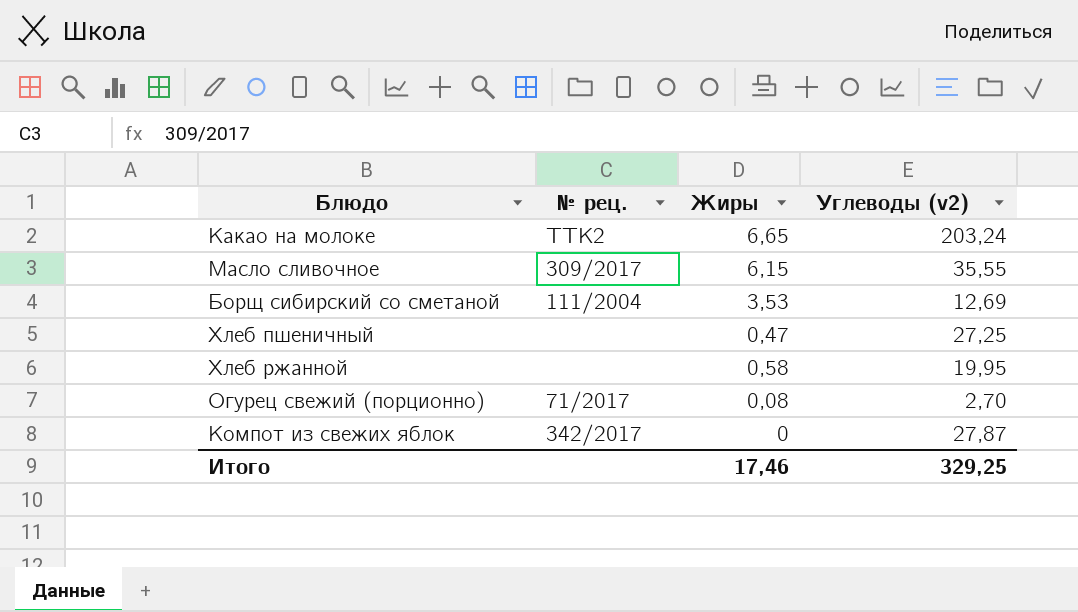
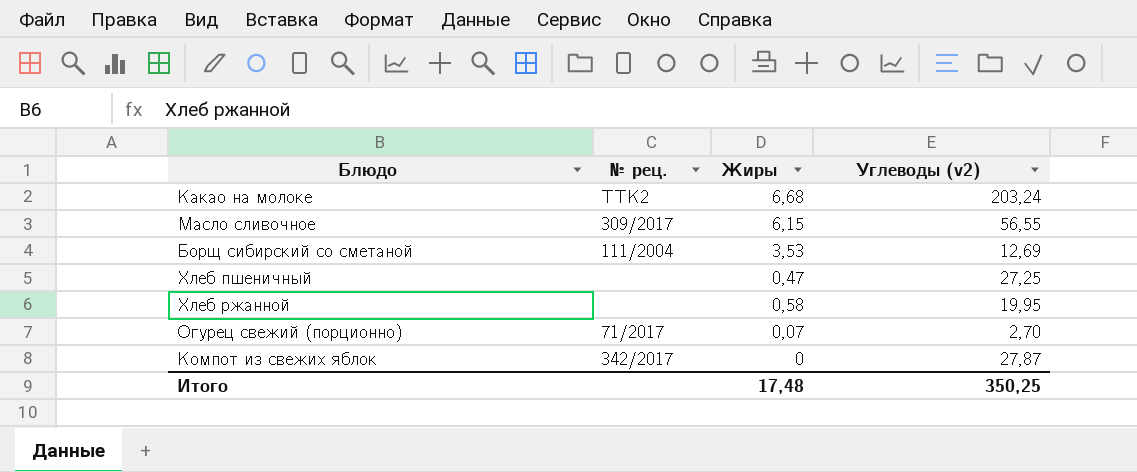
Какао на молоке | Жиры: 6,65 -> 6,68
Масло сливочное | Углеводы (v2): 35,55 -> 56,55
Огурец свежий (порционно) | Жиры: 0,08 -> 0,07
Итого | Жиры: 17,46 -> 17,48
Итого | Углеводы (v2): 329,25 -> 350,25

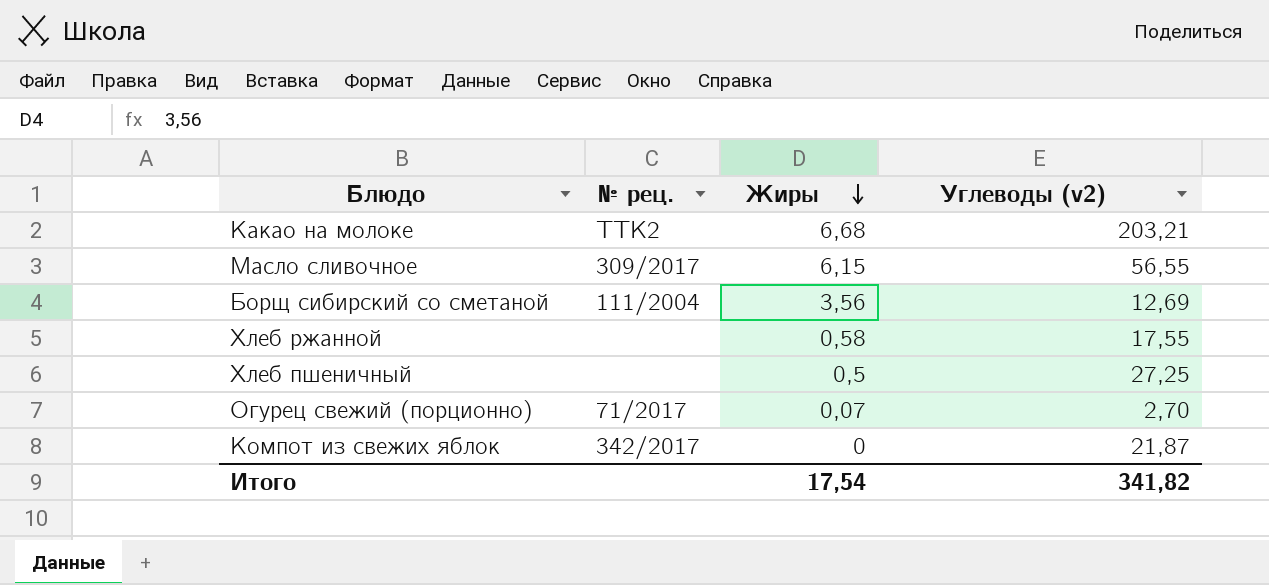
row order: none -> Жиры descending
Какао на молоке | Углеводы (v2): 203,24 -> 203,21
Борщ сибирский со сметаной | Жиры: 3,53 -> 3,56
Хлеб ржанной | Углеводы (v2): 19,95 -> 17,55
Хлеб пшеничный | Жиры: 0,47 -> 0,5
Компот из свежих яблок | Углеводы (v2): 27,87 -> 21,87
Итого | Жиры: 17,48 -> 17,54
Итого | Углеводы (v2): 350,25 -> 341,82

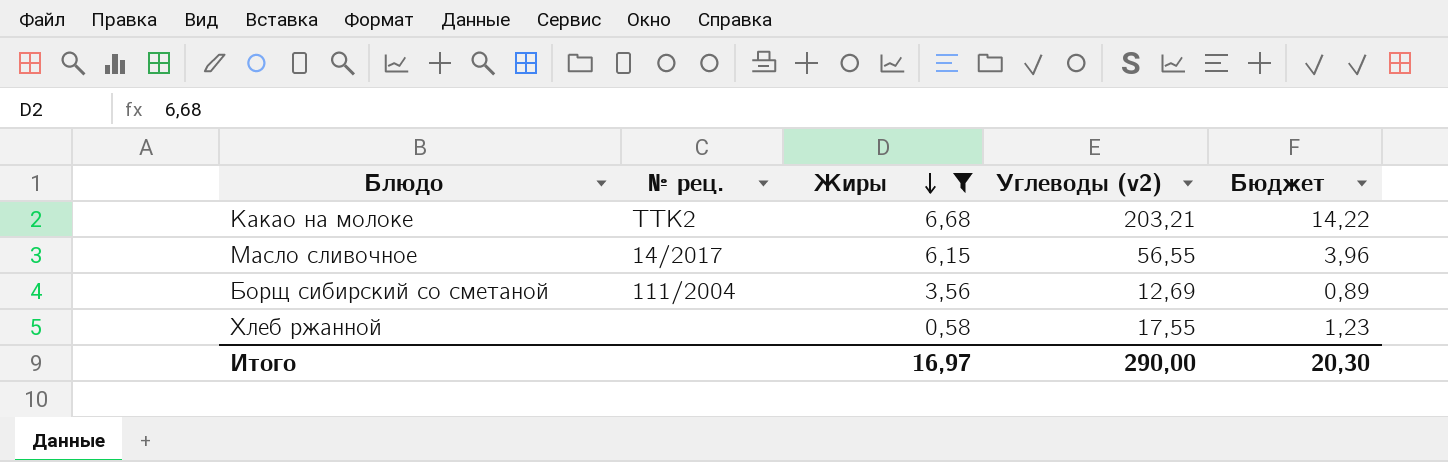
filter: none -> Жиры >= 0,58
column Бюджет | formula: none -> [Углеводы (v2)] * 0,07
Масло сливочное | № рец.: 309/2017 -> 14/2017
Итого | Жиры: 17,54 -> 16,97
Итого | Углеводы (v2): 341,82 -> 290,00

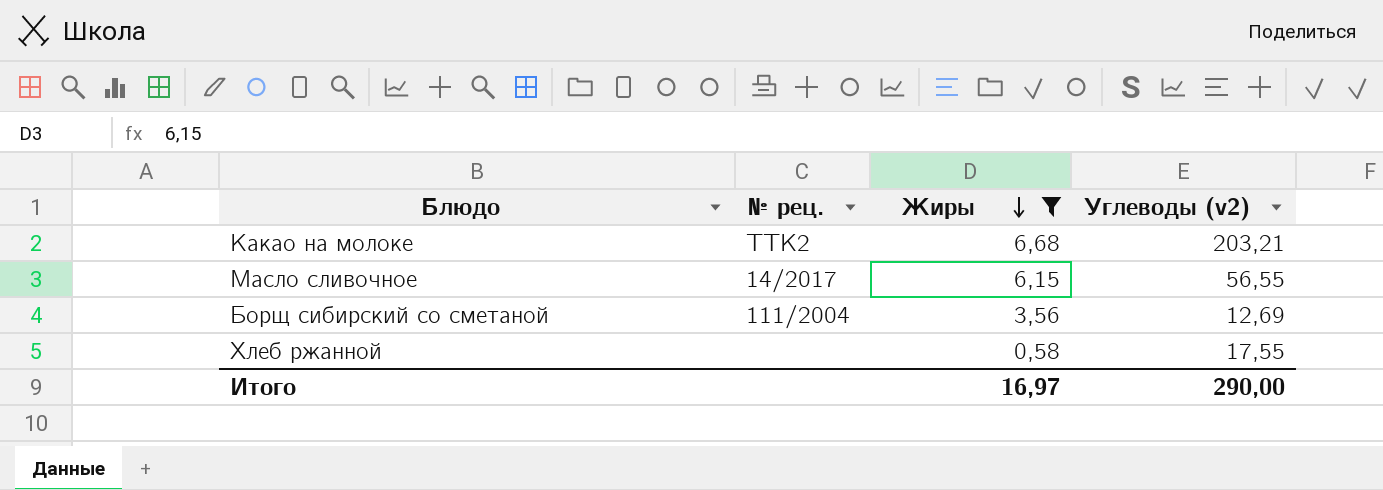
column Бюджет | formula: [Углеводы (v2)] * 0,07 -> none

